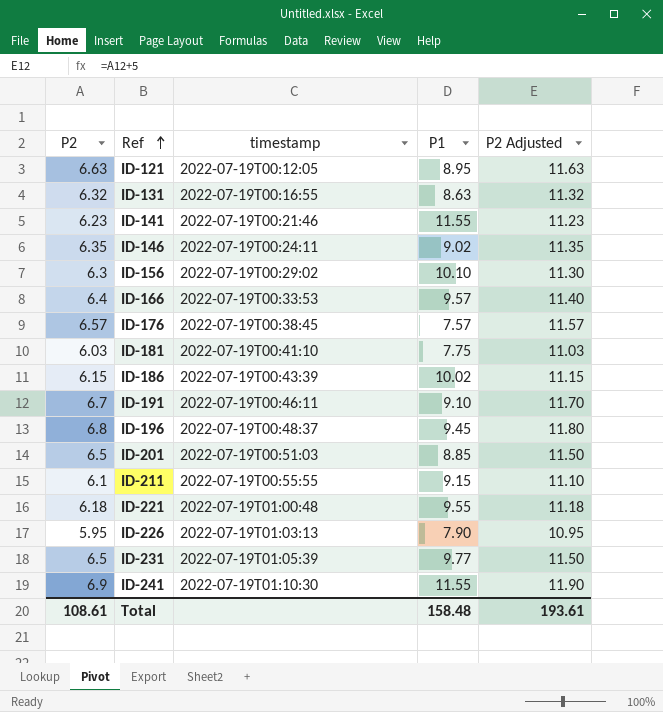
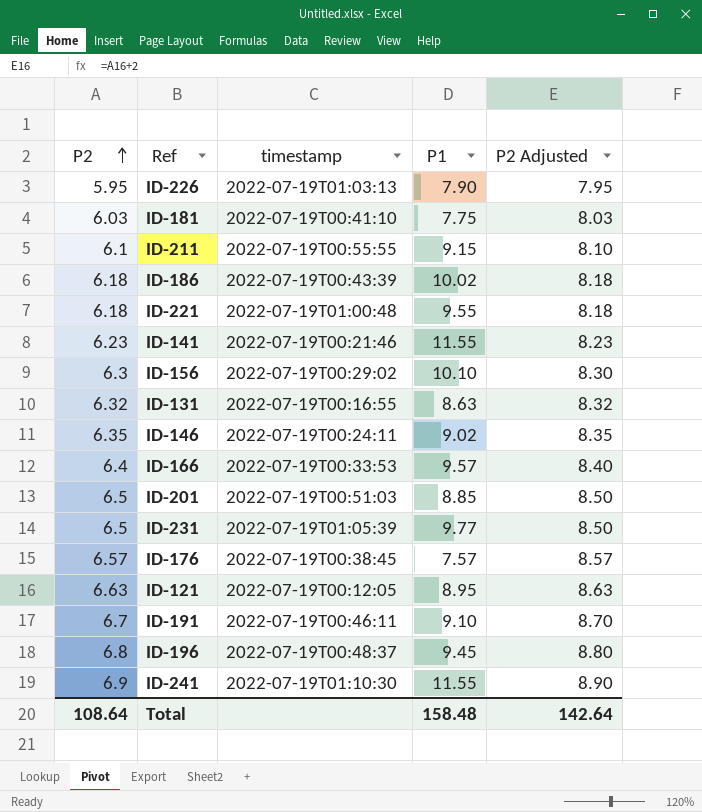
row order: Ref ascending -> P2 ascending
column P2 Adjusted | formula: [P2] + 5 -> [P2] + 2
ID-186 | P2: 6.15 -> 6.18
Total | P2: 108.61 -> 108.64
Total | P2 Adjusted: 193.61 -> 142.64

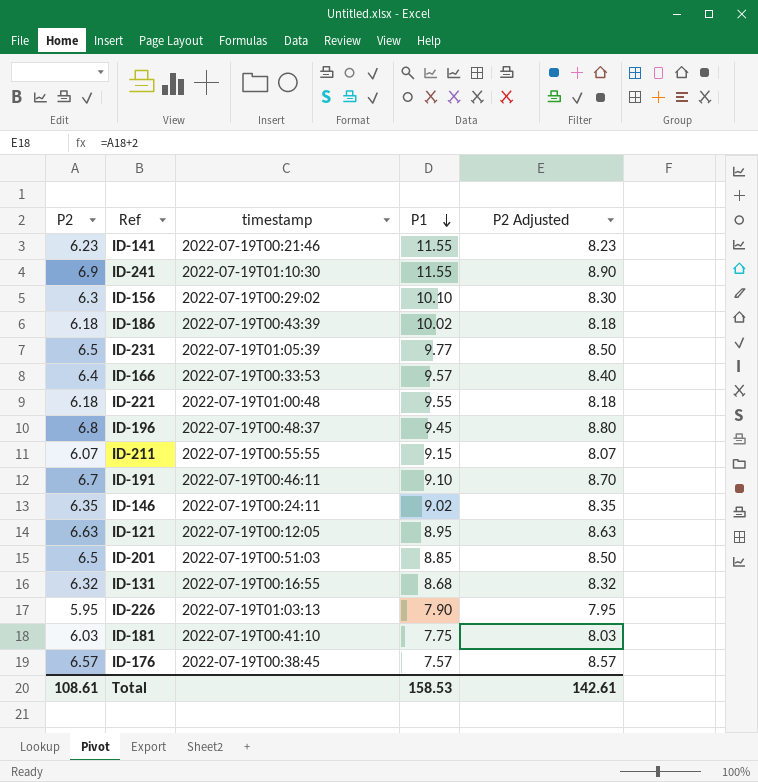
row order: P2 ascending -> P1 descending
ID-211 | P2: 6.1 -> 6.07
ID-211 | P2 Adjusted: 8.10 -> 8.07
ID-131 | P1: 8.63 -> 8.68
Total | P2: 108.64 -> 108.61
Total | P1: 158.48 -> 158.53
Total | P2 Adjusted: 142.64 -> 142.61

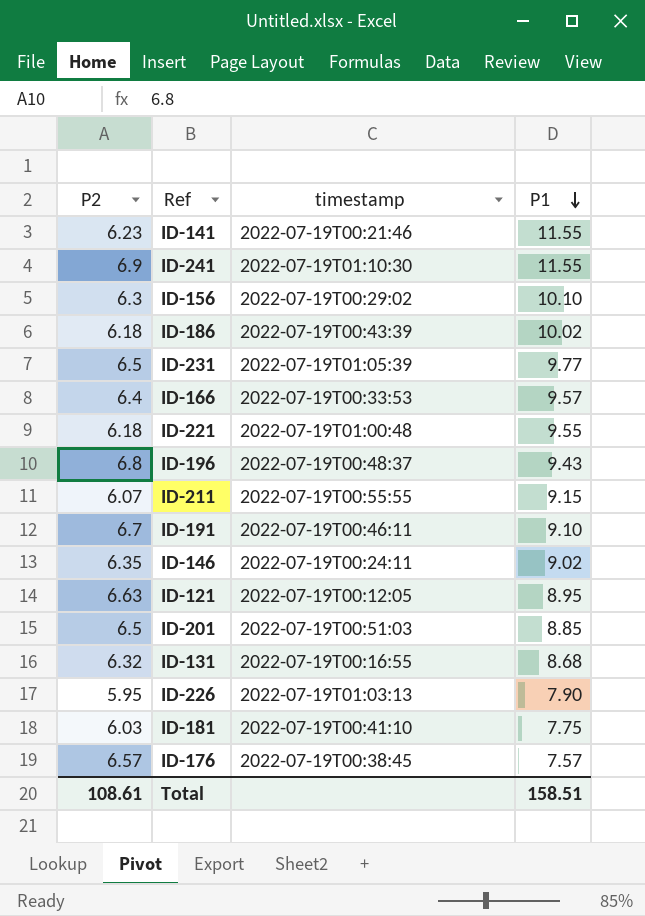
column P2 Adjusted | formula: [P2] + 2 -> none
ID-196 | P1: 9.45 -> 9.43
Total | P1: 158.53 -> 158.51

